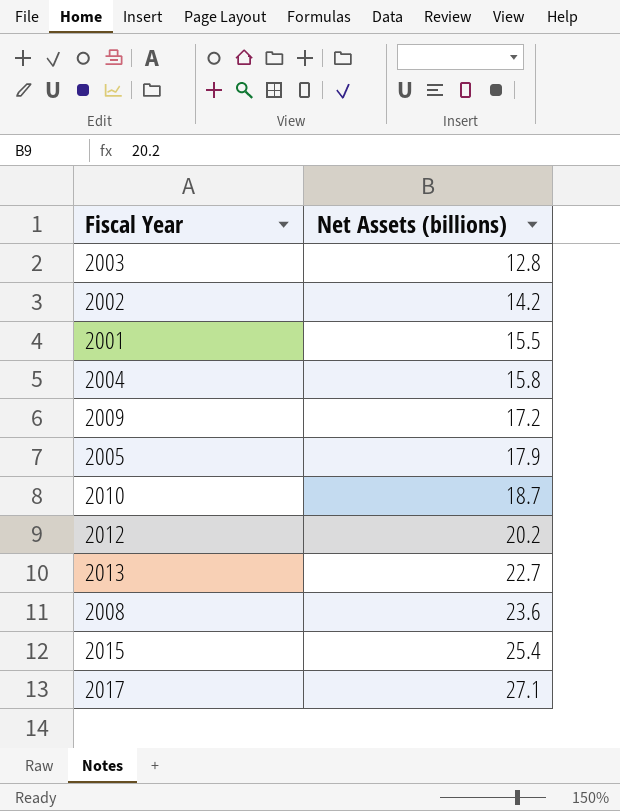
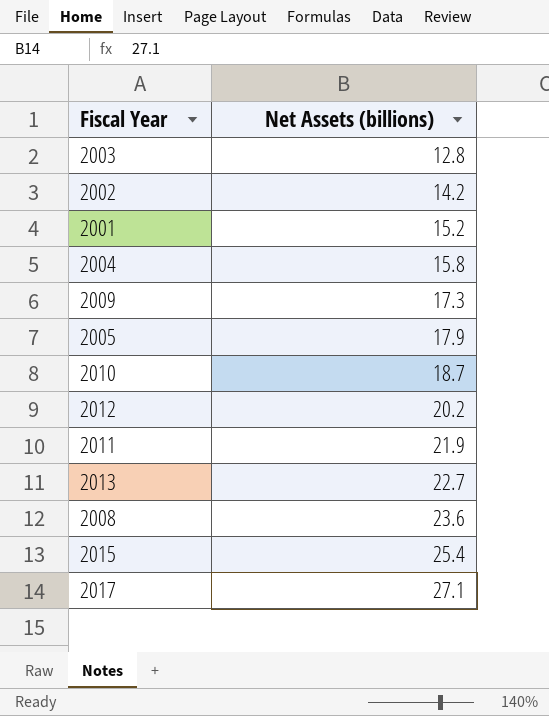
2001 | Net Assets (billions): 15.5 -> 15.2
2009 | Net Assets (billions): 17.2 -> 17.3
row 2011: none -> 21.9

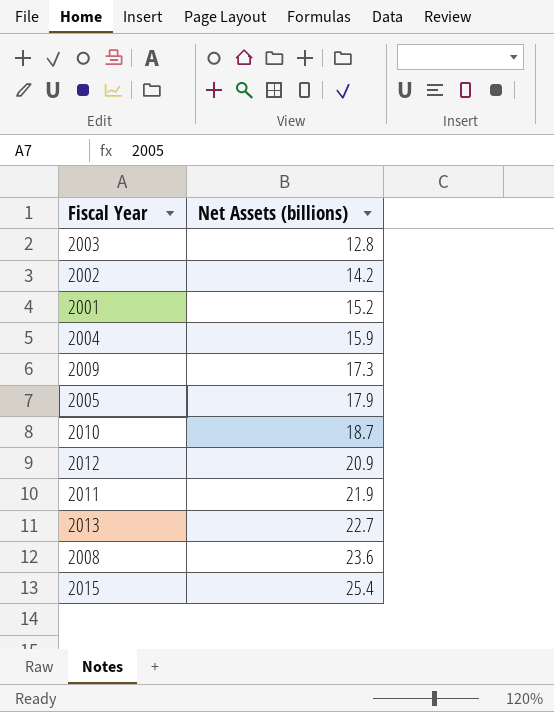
row 2017: 27.1 -> none
2004 | Net Assets (billions): 15.8 -> 15.9
2012 | Net Assets (billions): 20.2 -> 20.9

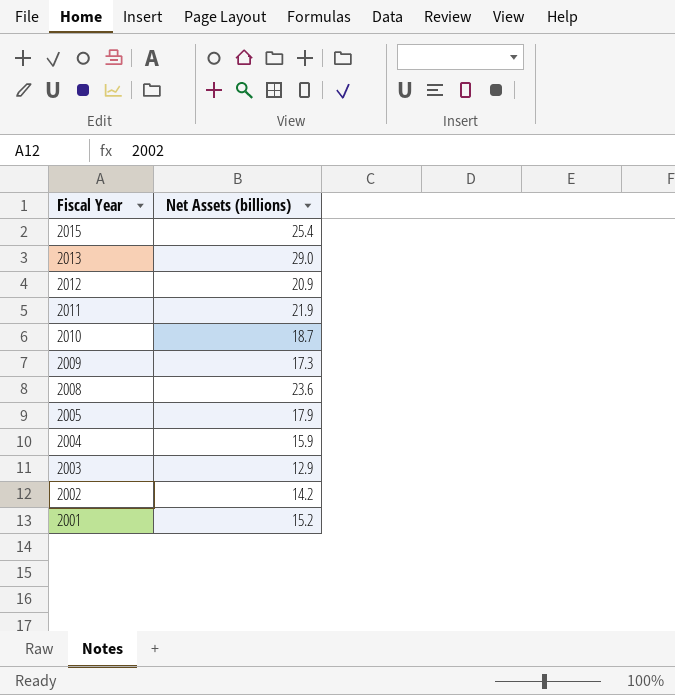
row order: Net Assets (billions) ascending -> Fiscal Year descending
2013 | Net Assets (billions): 22.7 -> 29.0
2003 | Net Assets (billions): 12.8 -> 12.9

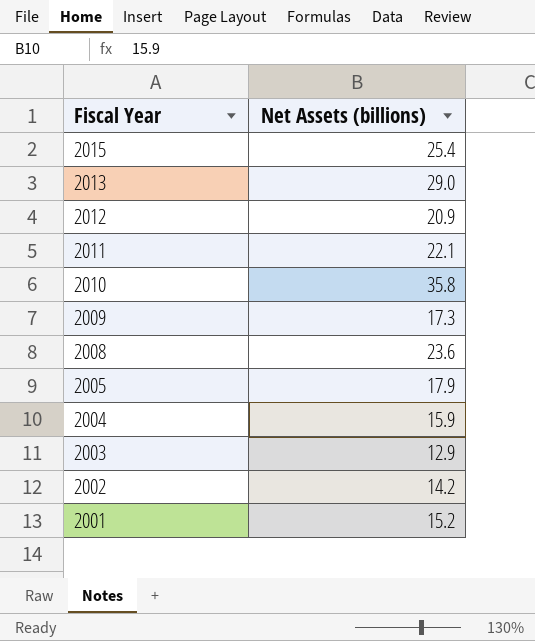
2011 | Net Assets (billions): 21.9 -> 22.1
2010 | Net Assets (billions): 18.7 -> 35.8

